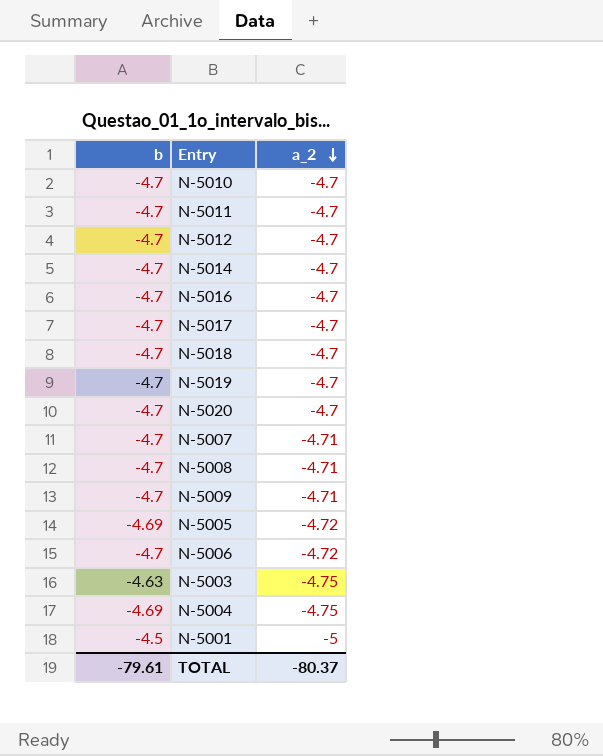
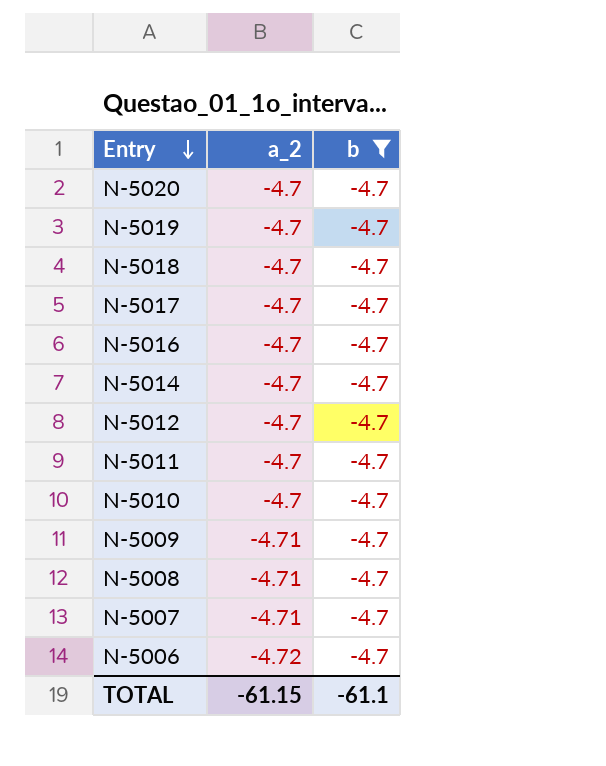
filter: none -> b = -4.7
row order: a_2 descending -> Entry descending
column b | position: 1 -> 3
TOTAL | a_2: -80.37 -> -61.15
TOTAL | b: -79.61 -> -61.1

